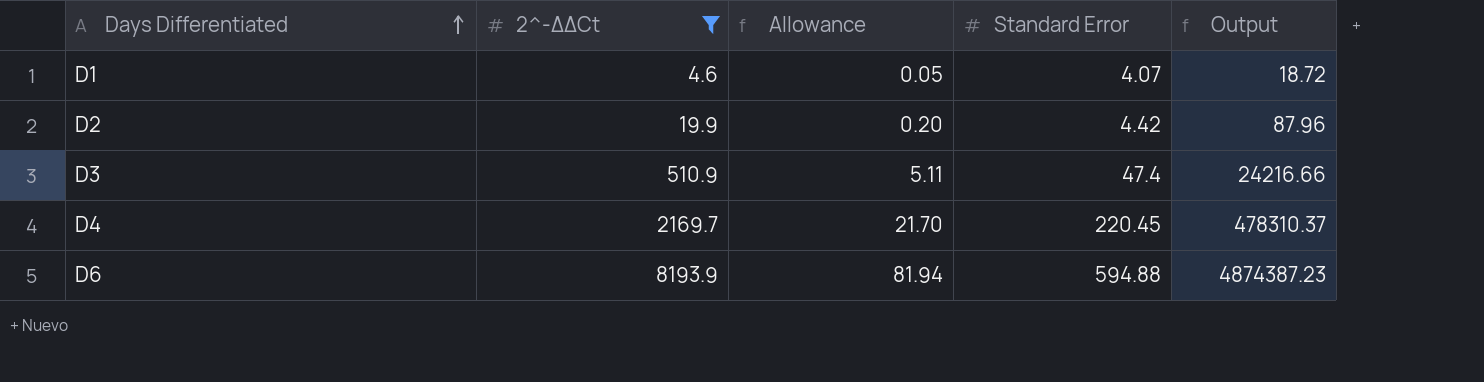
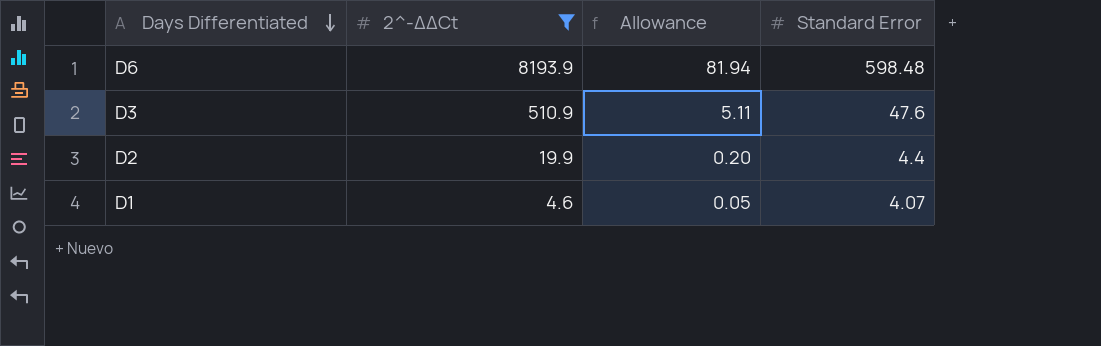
row order: Days Differentiated ascending -> Days Differentiated descending
column Output | formula: [2^-ΔΔCt] * [Standard Error] -> none
row D4: 2169.7 | 21.70 | 220.45 | 478310.37 -> none
D6 | Standard Error: 594.88 -> 598.48
D3 | Standard Error: 47.4 -> 47.6
D2 | Standard Error: 4.42 -> 4.4

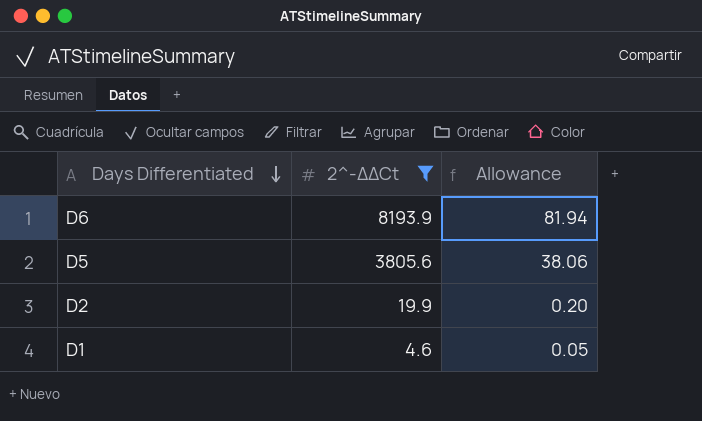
column Standard Error | position: 4 -> none
row D3: 510.9 | 5.11 | 47.6 -> none
row D5: none -> 3805.6 | 38.06

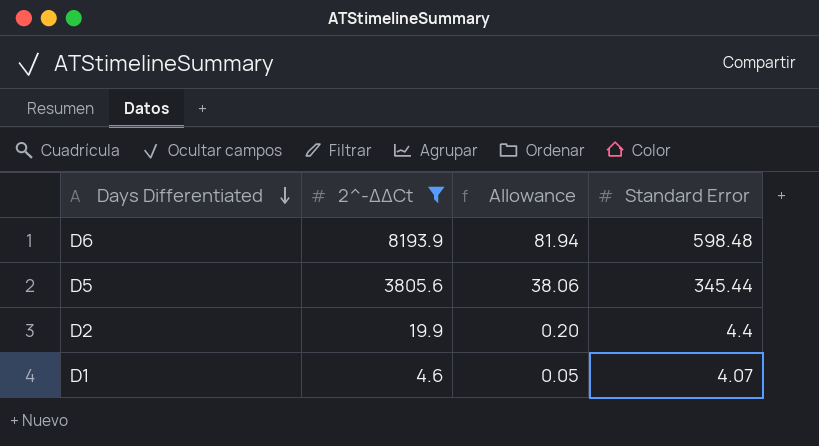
column Standard Error | position: none -> 4

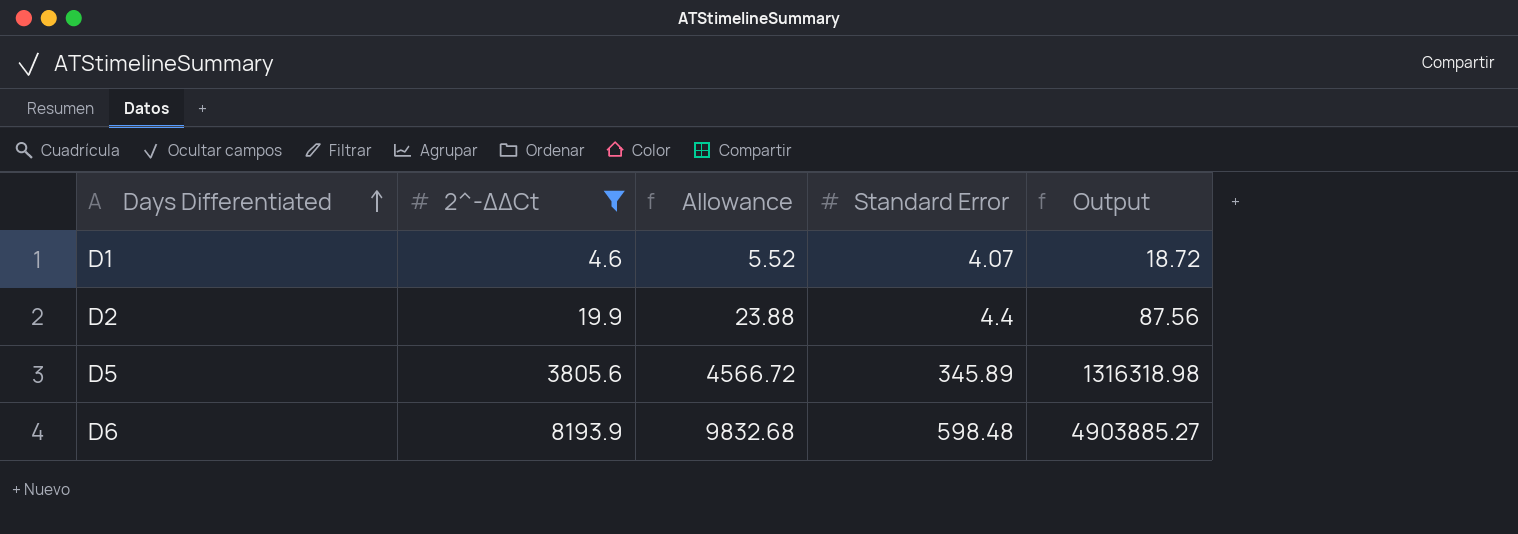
row order: Days Differentiated descending -> Days Differentiated ascending
column Allowance | formula: [2^-ΔΔCt] * 0.01 -> [2^-ΔΔCt] * 1.2
column Output | formula: none -> [2^-ΔΔCt] * [Standard Error]
D5 | Standard Error: 345.44 -> 345.89

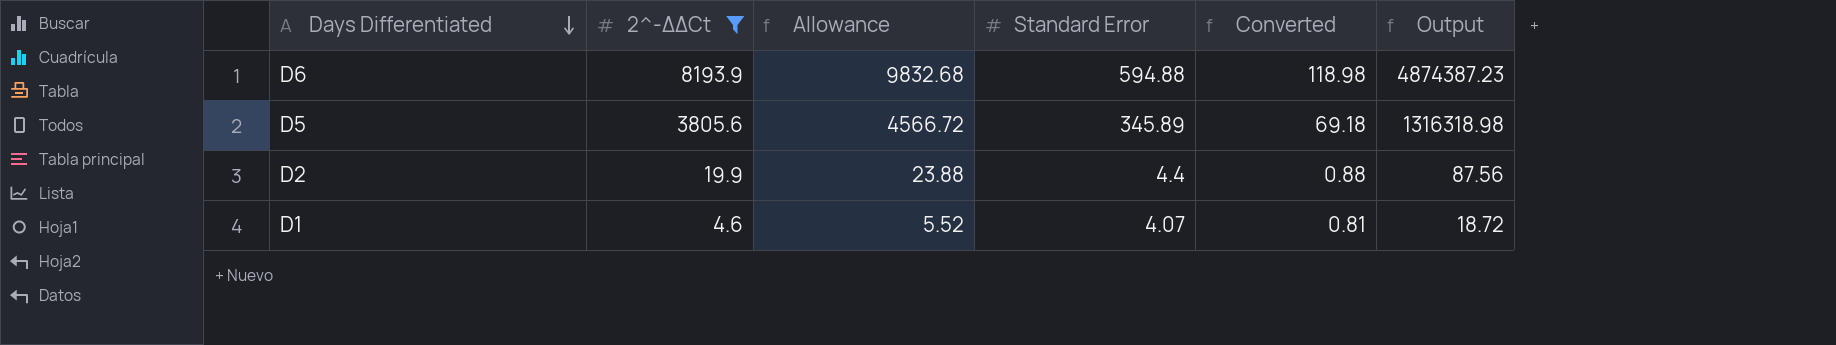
row order: Days Differentiated ascending -> Days Differentiated descending
column Converted | formula: none -> [Standard Error] * 0.2
D6 | Standard Error: 598.48 -> 594.88
D6 | Output: 4903885.27 -> 4874387.23

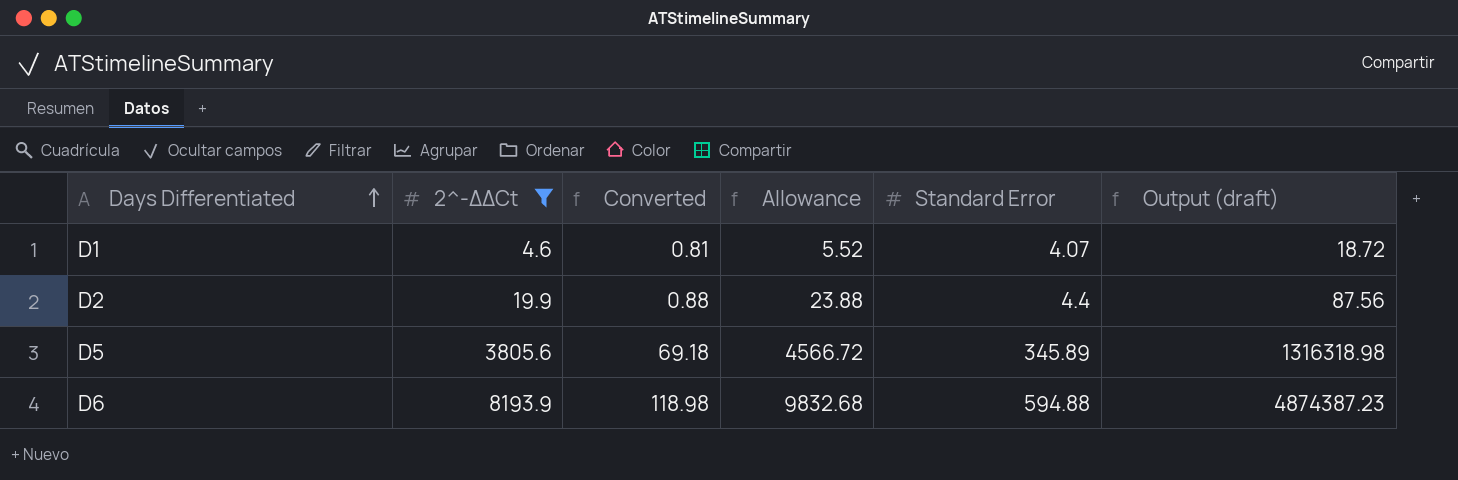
row order: Days Differentiated descending -> Days Differentiated ascending
column Converted | position: 5 -> 3
column name: Output -> Output (draft)

